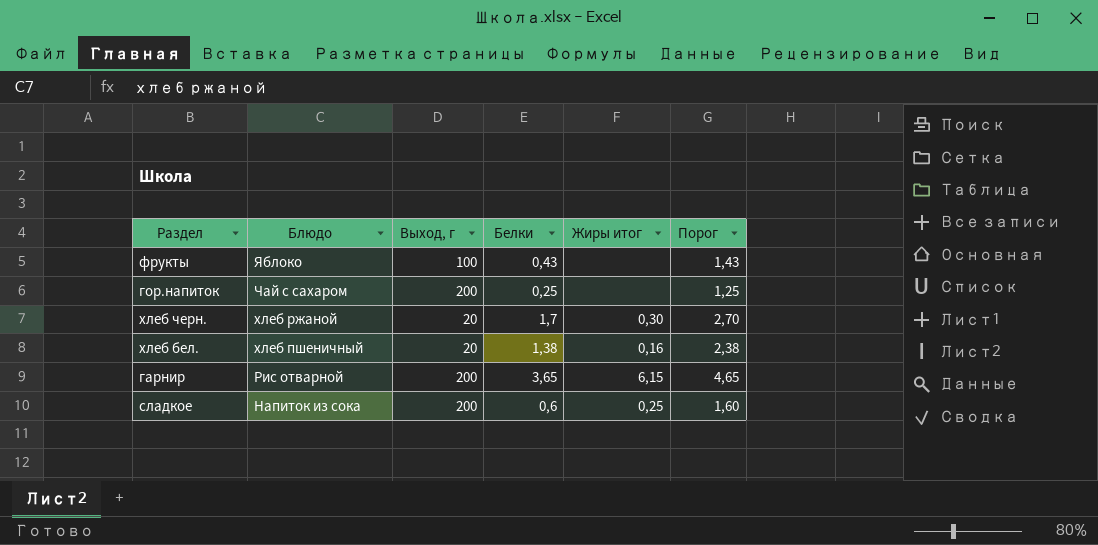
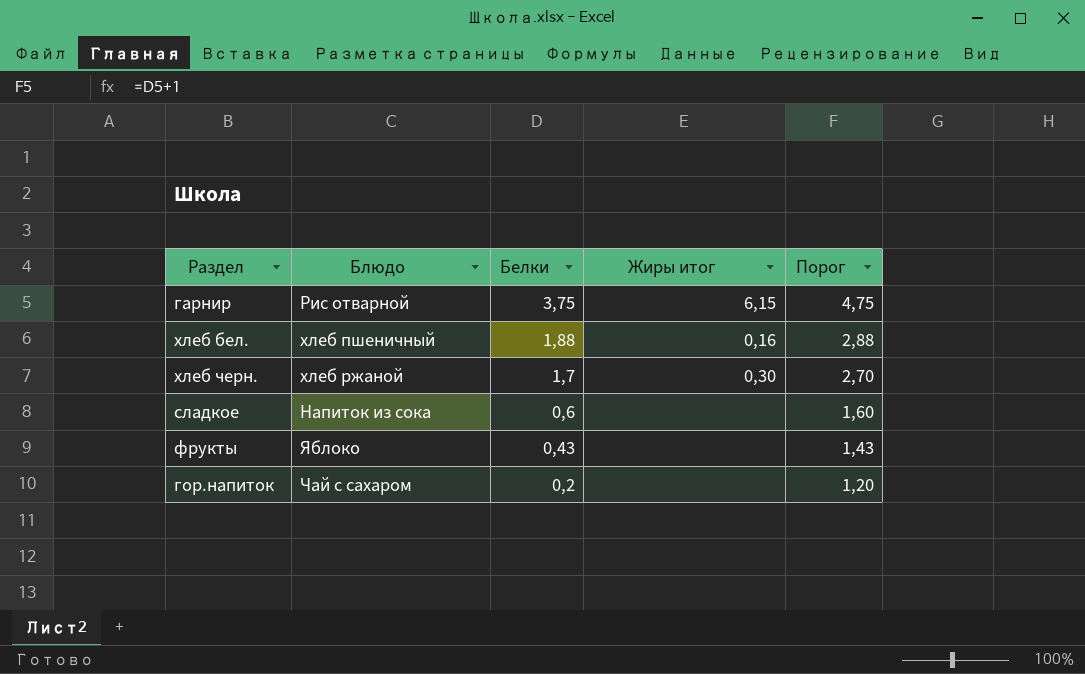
row order: Блюдо descending -> Белки descending
column Выход, г | position: 3 -> none
гарнир | Белки: 3,65 -> 3,75
гарнир | Порог: 4,65 -> 4,75
хлеб бел. | Белки: 1,38 -> 1,88
хлеб бел. | Порог: 2,38 -> 2,88
сладкое | Жиры итог: 0,25 -> none
гор.напиток | Белки: 0,25 -> 0,2
гор.напиток | Порог: 1,25 -> 1,20

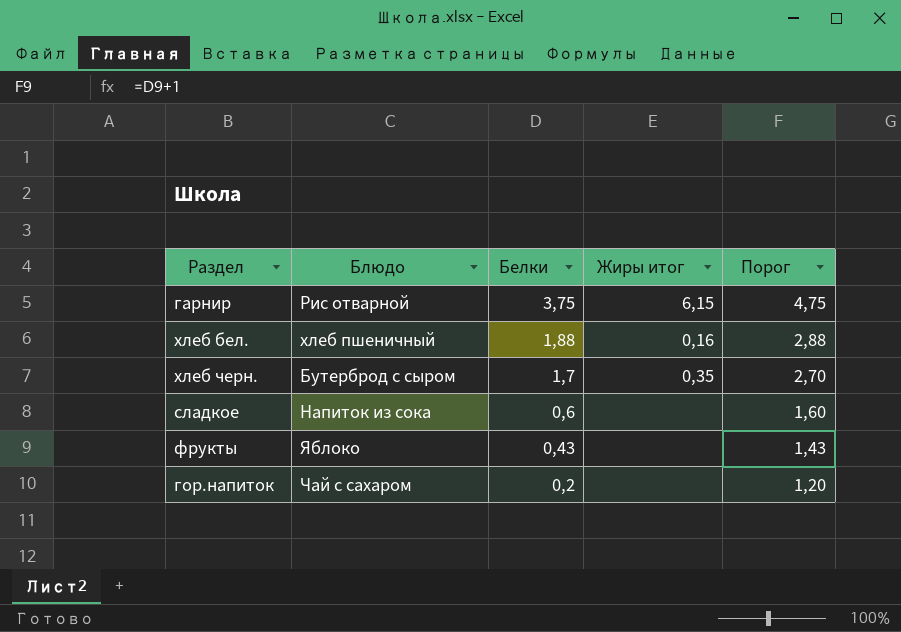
хлеб черн. | Блюдо: хлеб ржаной -> Бутерброд с сыром
хлеб черн. | Жиры итог: 0,30 -> 0,35

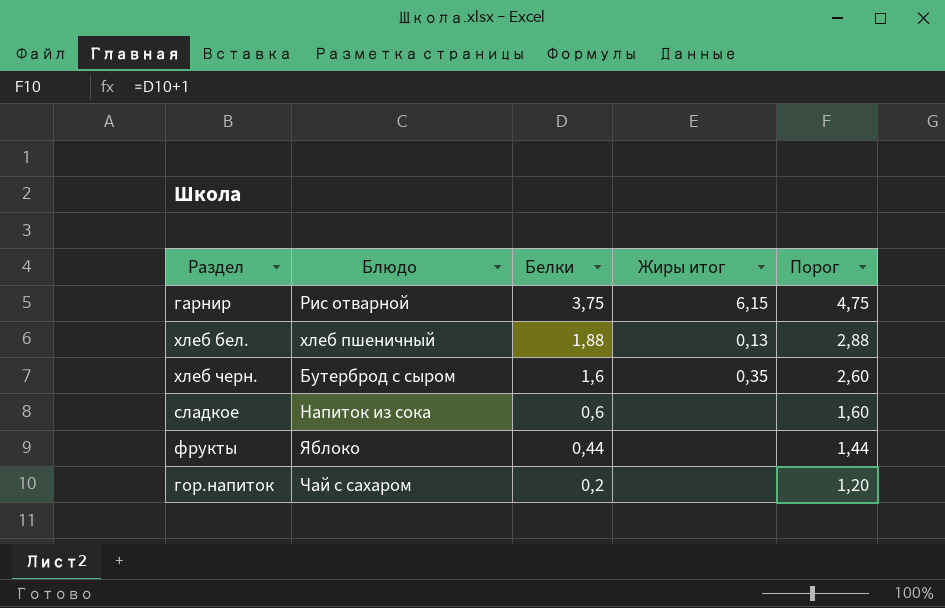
хлеб бел. | Жиры итог: 0,16 -> 0,13
хлеб черн. | Белки: 1,7 -> 1,6
хлеб черн. | Порог: 2,70 -> 2,60
фрукты | Белки: 0,43 -> 0,44
фрукты | Порог: 1,43 -> 1,44

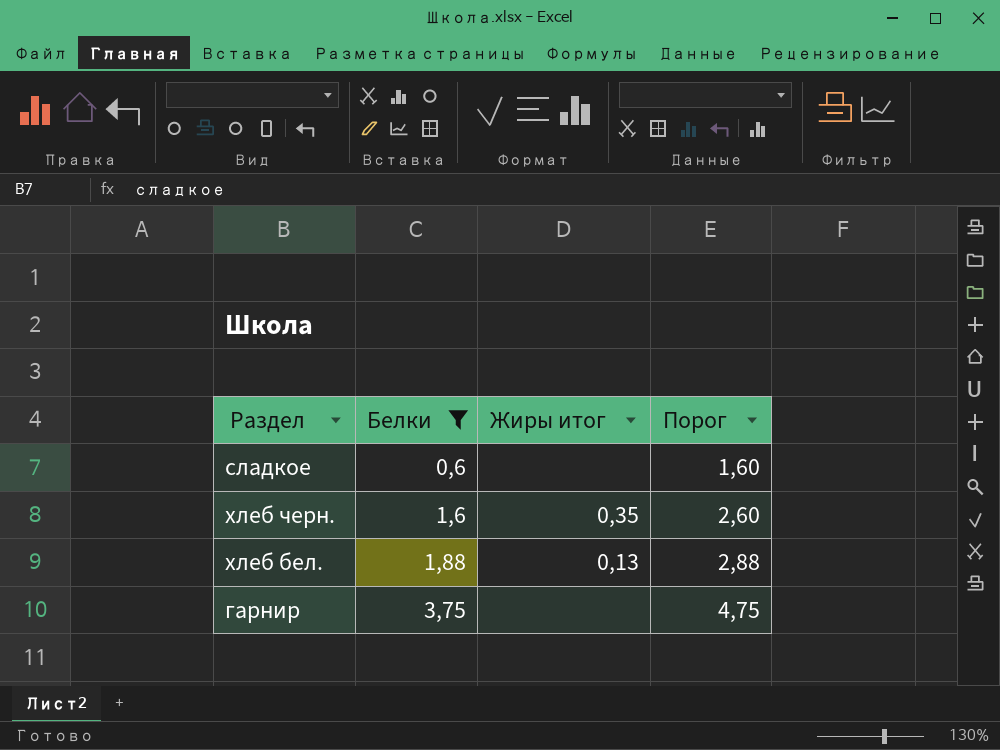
filter: none -> Белки >= 0,6
row order: Белки descending -> Белки ascending
column Блюдо | position: 2 -> none
гарнир | Жиры итог: 6,15 -> none

